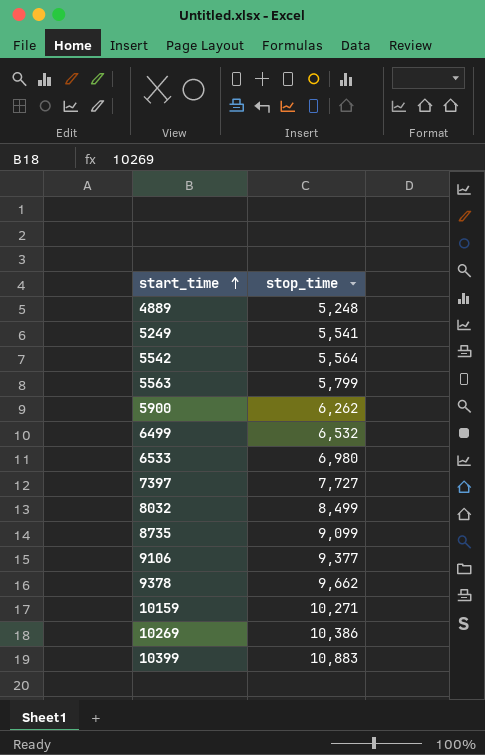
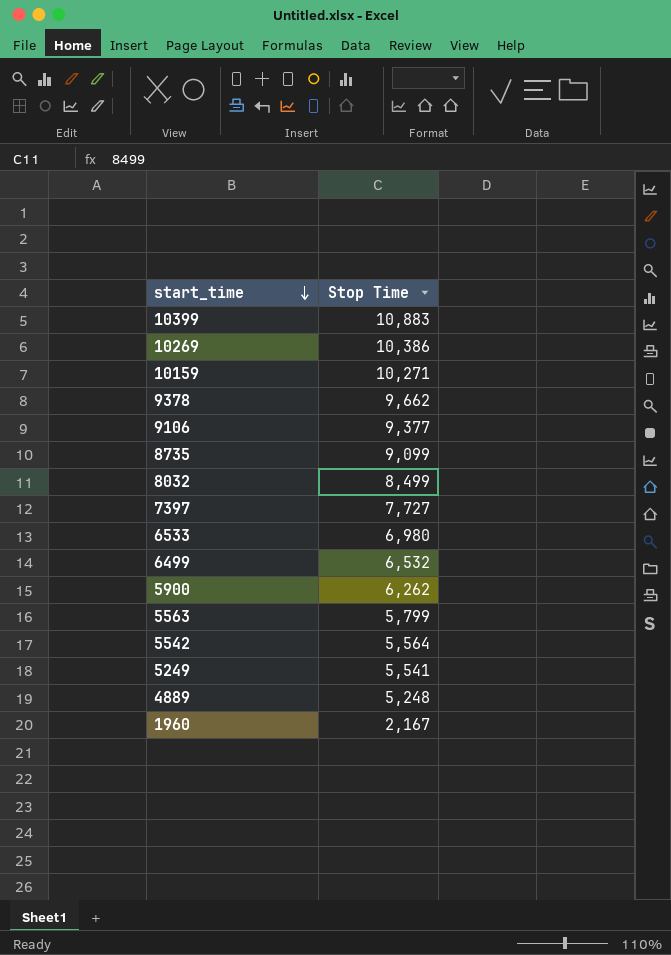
row order: start_time ascending -> start_time descending
column name: stop_time -> Stop Time
row 1960: none -> 2,167

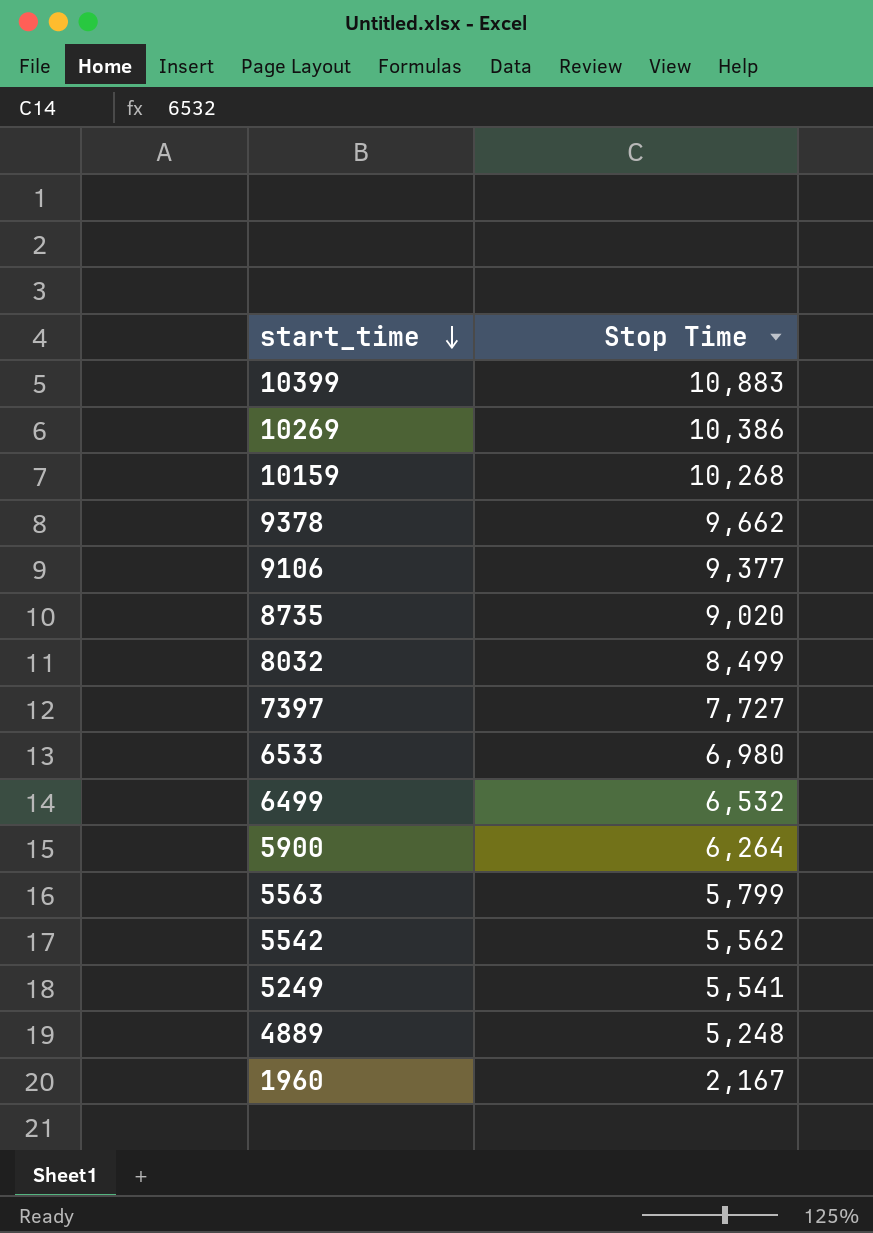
10159 | Stop Time: 10,271 -> 10,268
8735 | Stop Time: 9,099 -> 9,020
5900 | Stop Time: 6,262 -> 6,264
5542 | Stop Time: 5,564 -> 5,562

